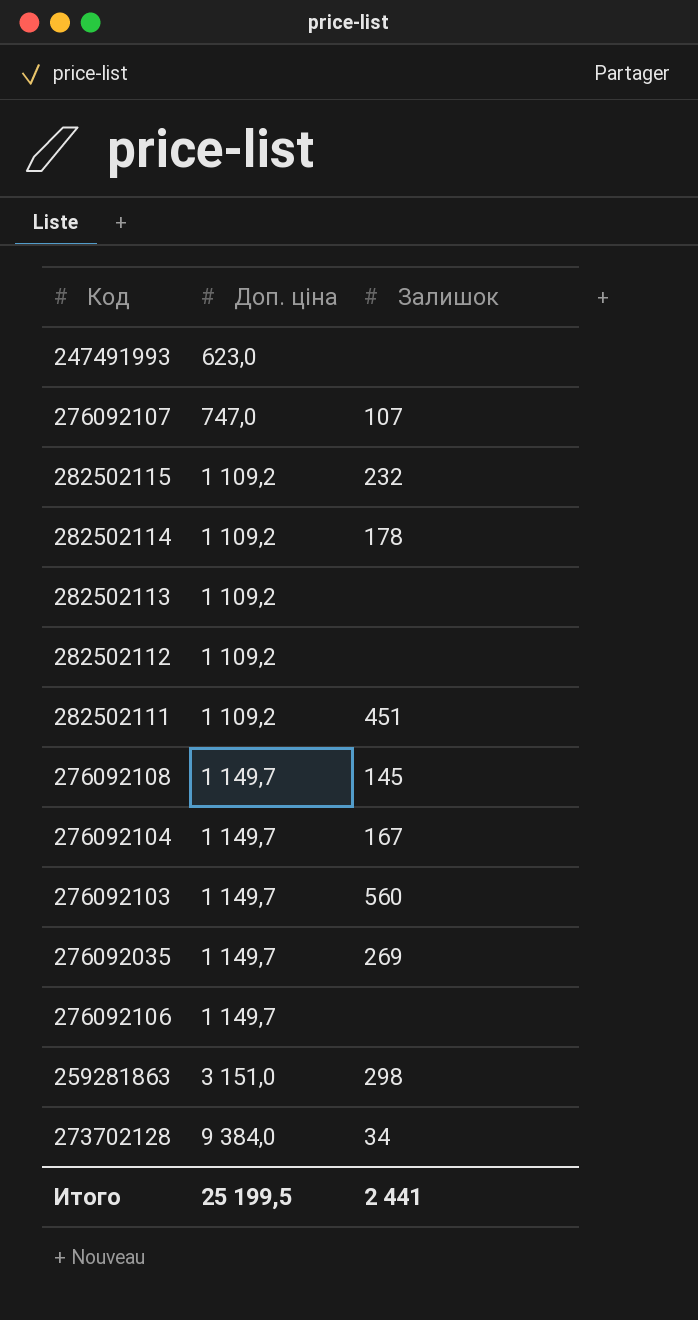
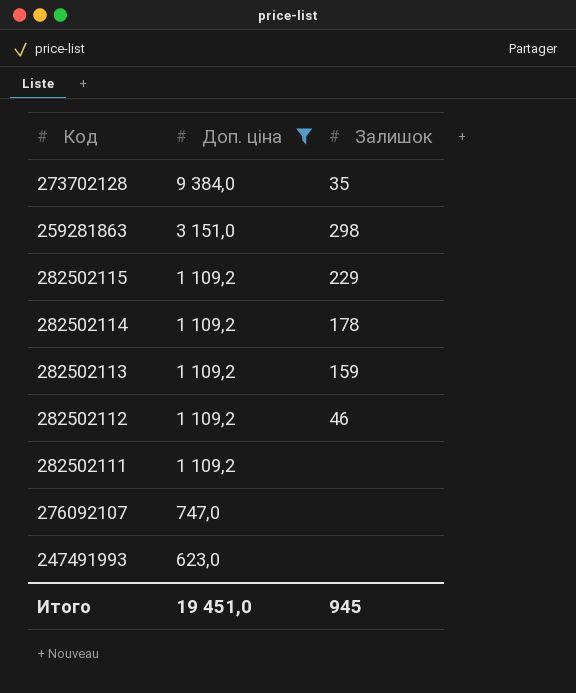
filter: none -> Доп. ціна != 1 149,7
row order: Доп. ціна ascending -> Доп. ціна descending
273702128 | Залишок: 34 -> 35
282502115 | Залишок: 232 -> 229
282502113 | Залишок: none -> 159
282502112 | Залишок: none -> 46
282502111 | Залишок: 451 -> none
276092107 | Залишок: 107 -> none
Итого | Доп. ціна: 25 199,5 -> 19 451,0
Итого | Залишок: 2 441 -> 945

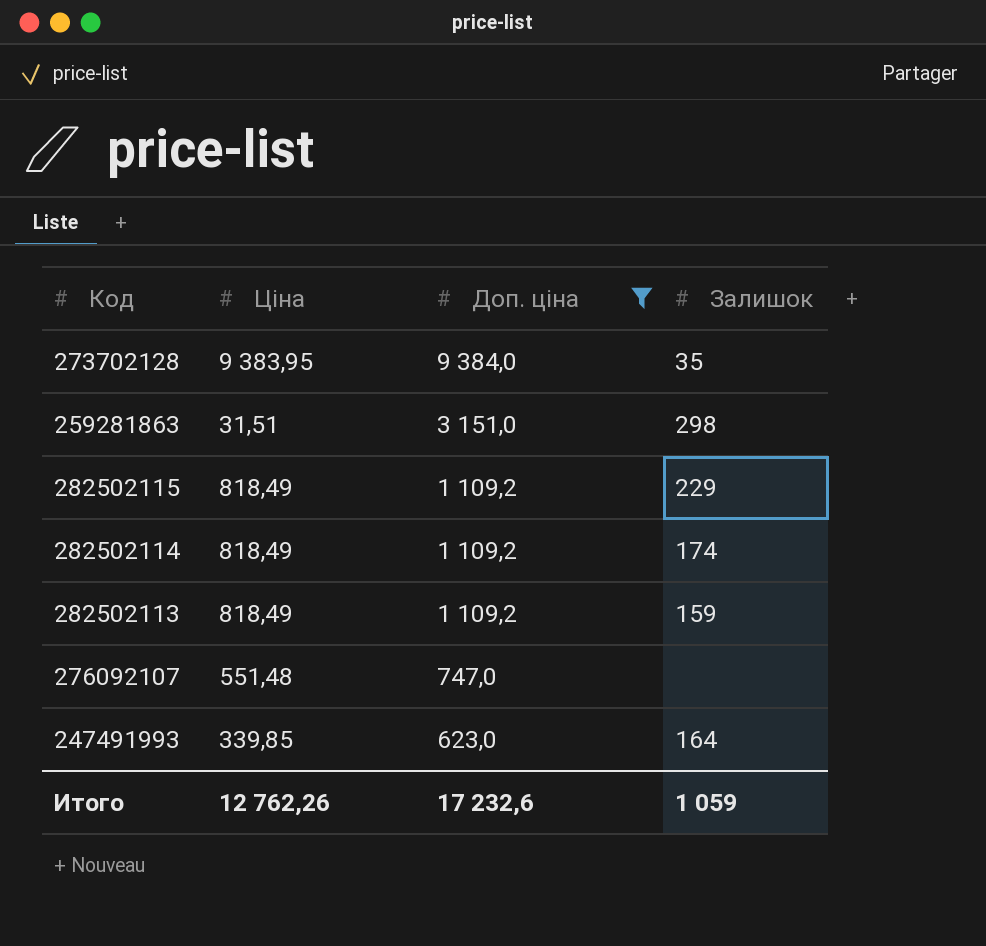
column Ціна | position: none -> 2
row 282502112: 1 109,2 | 46 -> none
row 282502111: 1 109,2 | none -> none
282502114 | Залишок: 178 -> 174
247491993 | Залишок: none -> 164
Итого | Доп. ціна: 19 451,0 -> 17 232,6
Итого | Залишок: 945 -> 1 059

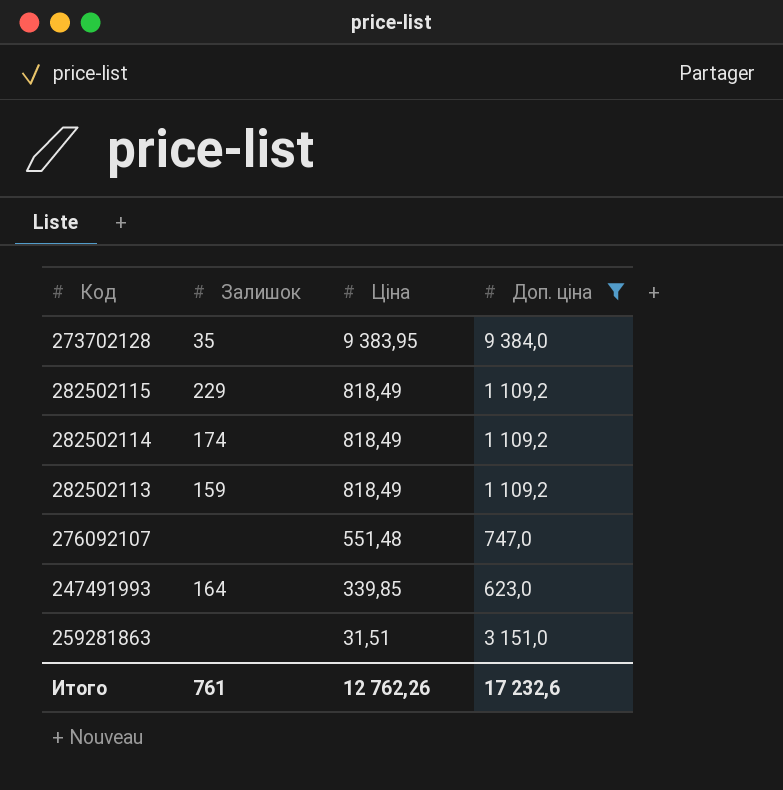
row order: Доп. ціна descending -> Ціна descending
column Залишок | position: 4 -> 2
259281863 | Залишок: 298 -> none
Итого | Залишок: 1 059 -> 761

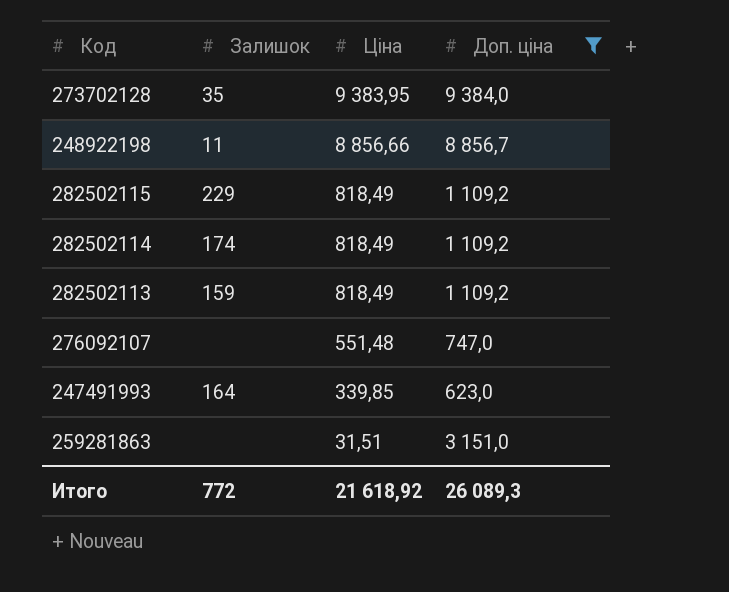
row 248922198: none -> 11 | 8 856,66 | 8 856,7
Итого | Залишок: 761 -> 772
Итого | Ціна: 12 762,26 -> 21 618,92
Итого | Доп. ціна: 17 232,6 -> 26 089,3

